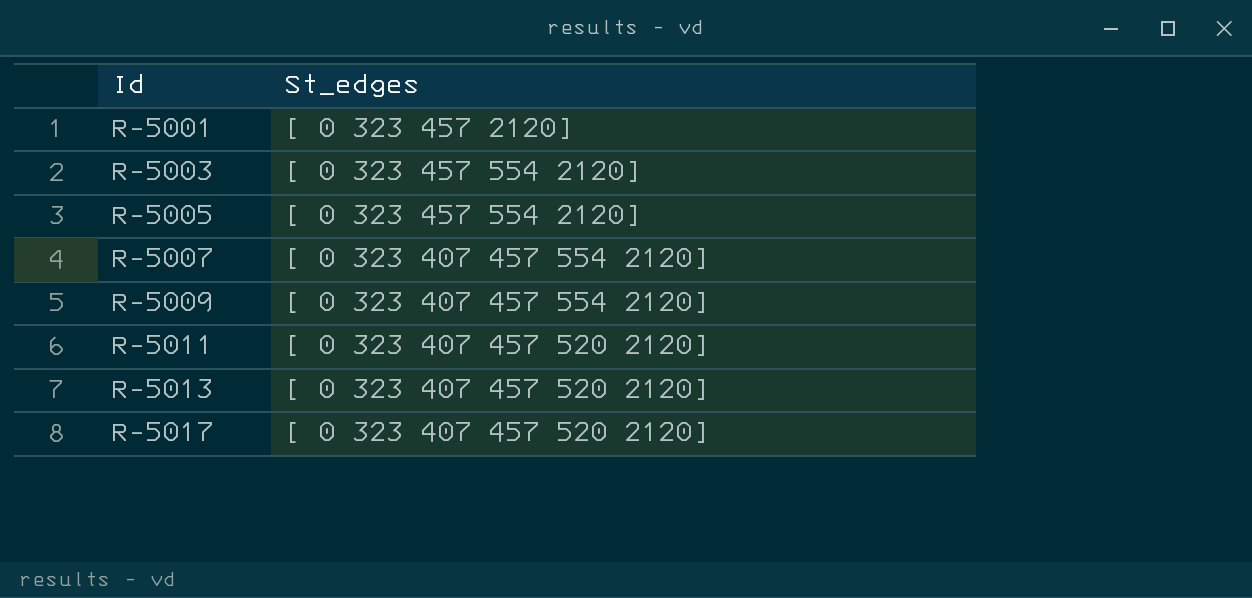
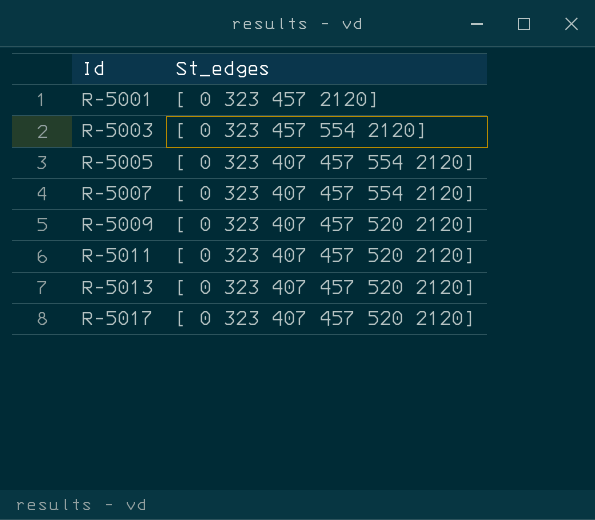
R-5005 | St_edges: [ 0 323 457 554 2120] -> [ 0 323 407 457 554 2120]
R-5009 | St_edges: [ 0 323 407 457 554 2120] -> [ 0 323 407 457 520 2120]

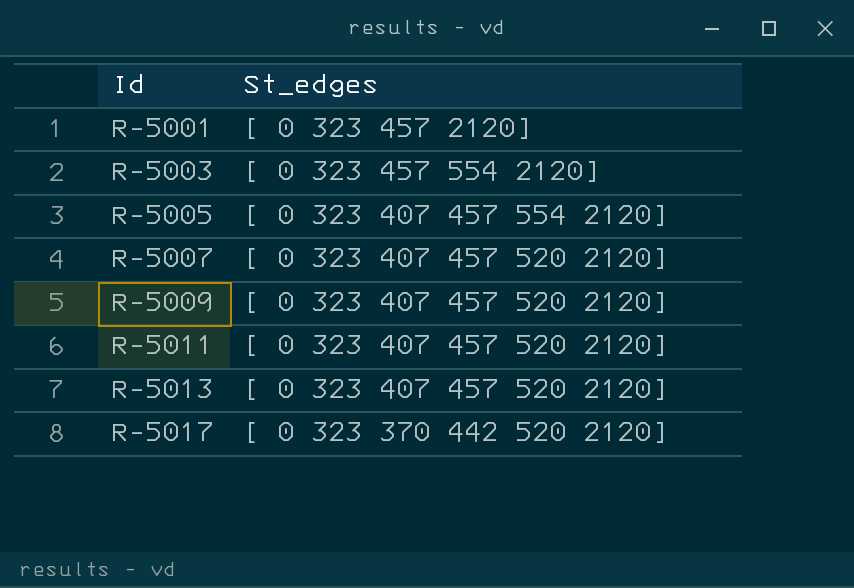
R-5007 | St_edges: [ 0 323 407 457 554 2120] -> [ 0 323 407 457 520 2120]
R-5017 | St_edges: [ 0 323 407 457 520 2120] -> [ 0 323 370 442 520 2120]

